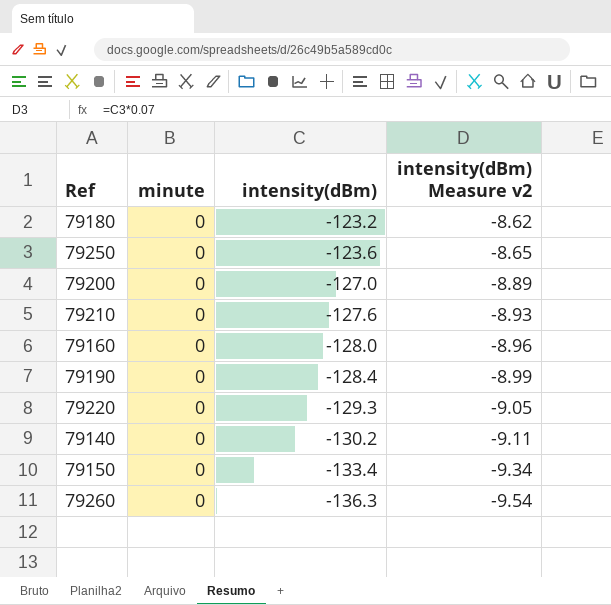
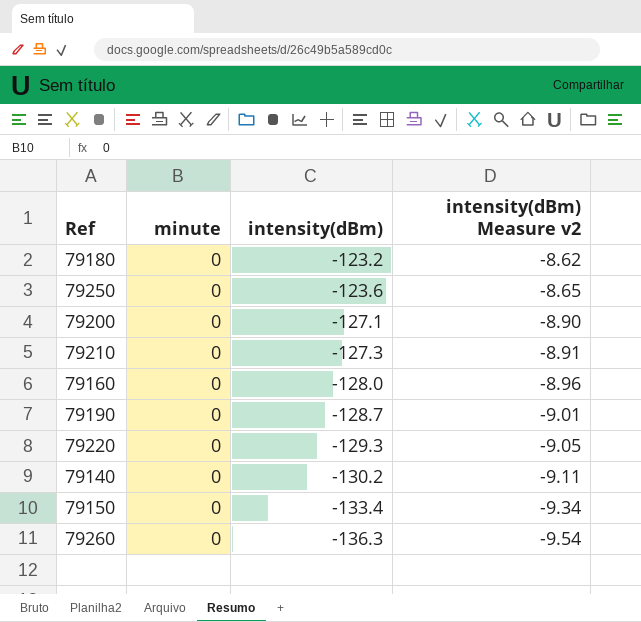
79200 | intensity(dBm): -127.0 -> -127.1
79200 | intensity(dBm) Measure v2: -8.89 -> -8.90
79210 | intensity(dBm): -127.6 -> -127.3
79210 | intensity(dBm) Measure v2: -8.93 -> -8.91
79190 | intensity(dBm): -128.4 -> -128.7
79190 | intensity(dBm) Measure v2: -8.99 -> -9.01

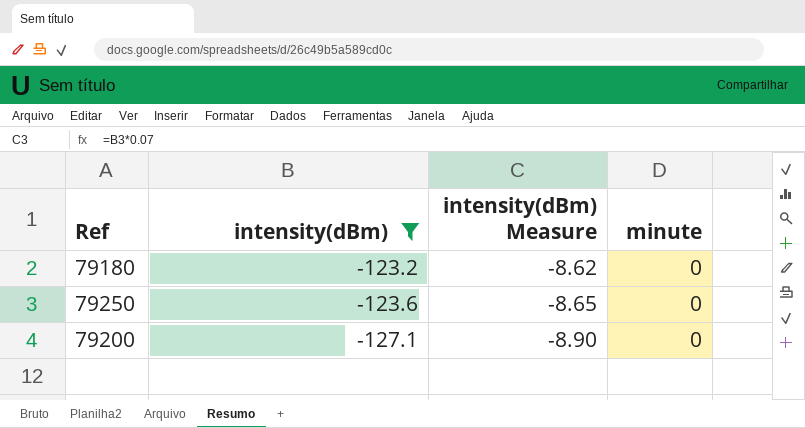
filter: none -> intensity(dBm) >= -127.1
column name: intensity(dBm) Measure v2 -> intensity(dBm) Measure
column minute | position: 2 -> 4

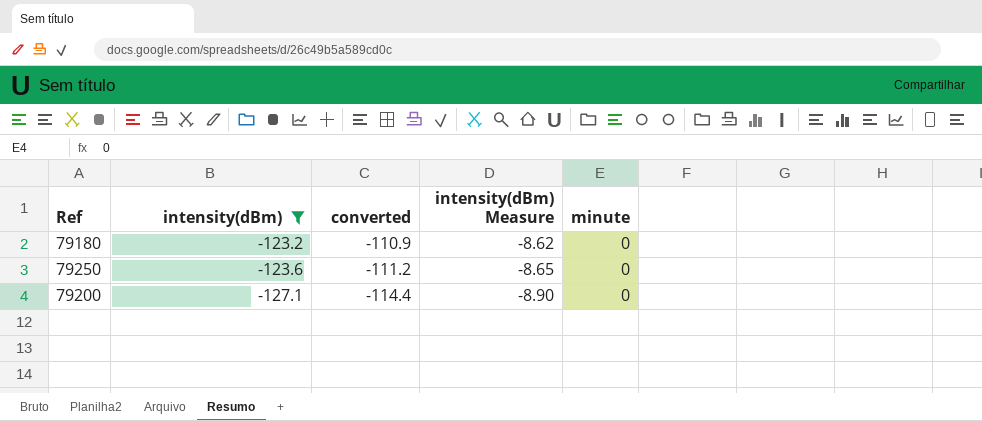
column converted | formula: none -> [intensity(dBm)] * 0.9

